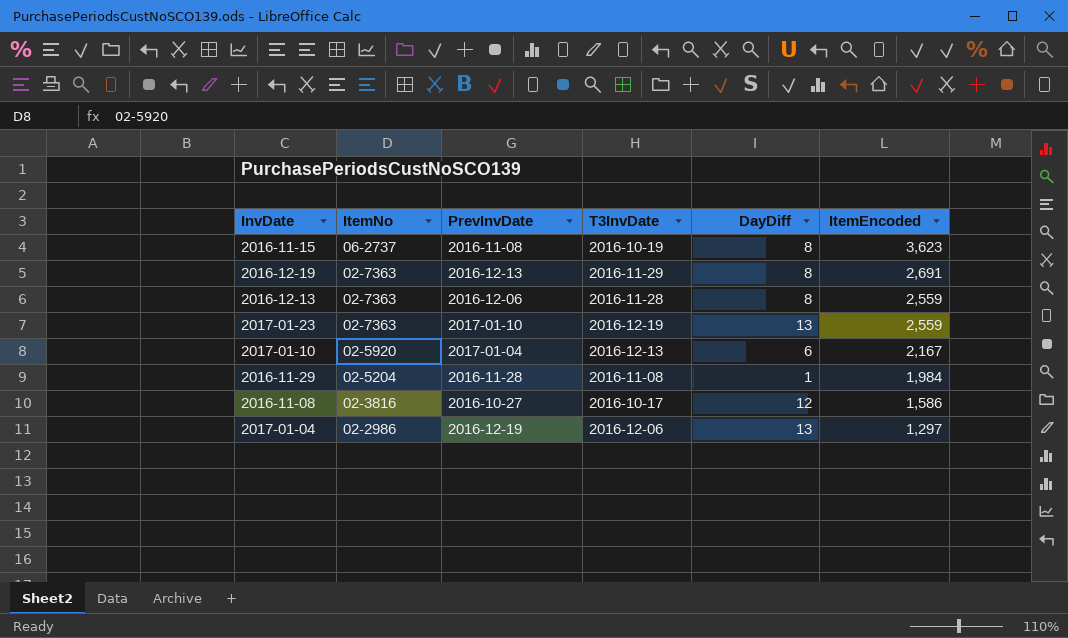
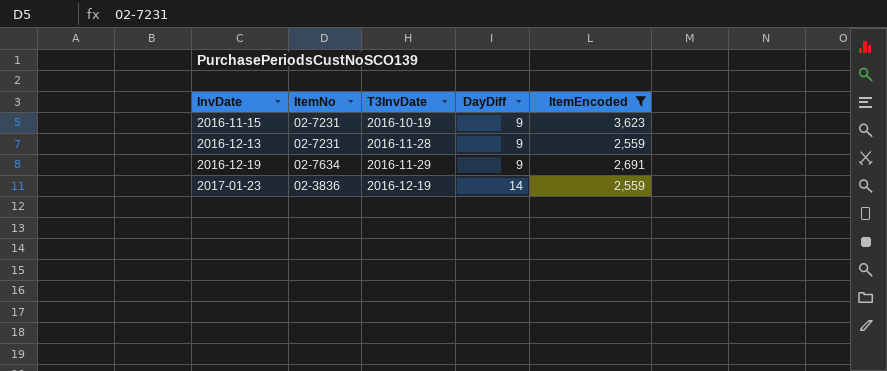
filter: none -> ItemEncoded >= 2,559
row order: ItemNo descending -> InvDate ascending
column PrevInvDate | position: 3 -> none
2016-11-15 | ItemNo: 06-2737 -> 02-7231
2016-11-15 | DayDiff: 8 -> 9
2016-12-13 | ItemNo: 02-7363 -> 02-7231
2016-12-13 | DayDiff: 8 -> 9
2016-12-19 | ItemNo: 02-7363 -> 02-7634
2016-12-19 | DayDiff: 8 -> 9
2017-01-23 | ItemNo: 02-7363 -> 02-3836
2017-01-23 | DayDiff: 13 -> 14

